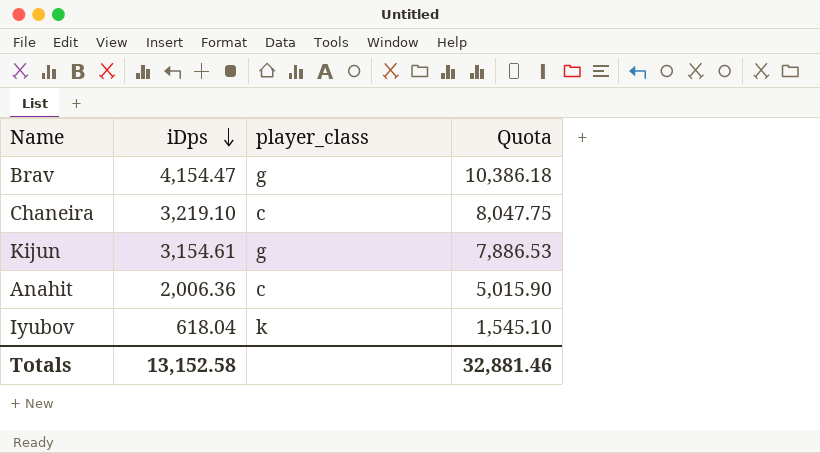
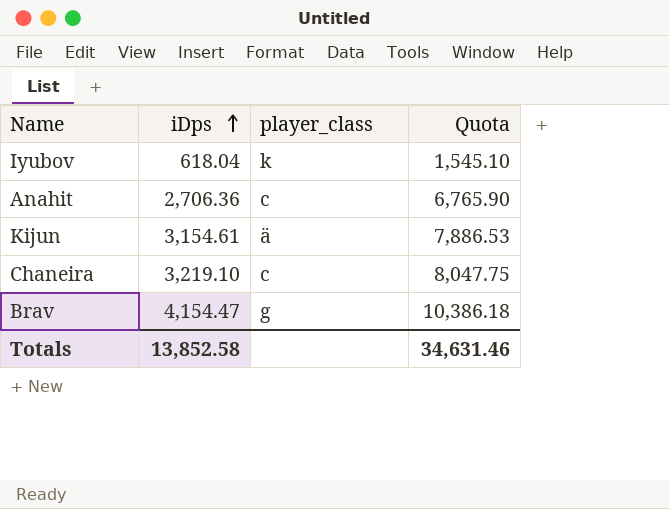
row order: iDps descending -> iDps ascending
Anahit | iDps: 2,006.36 -> 2,706.36
Anahit | Quota: 5,015.90 -> 6,765.90
Kijun | player_class: g -> ä
Totals | iDps: 13,152.58 -> 13,852.58
Totals | Quota: 32,881.46 -> 34,631.46

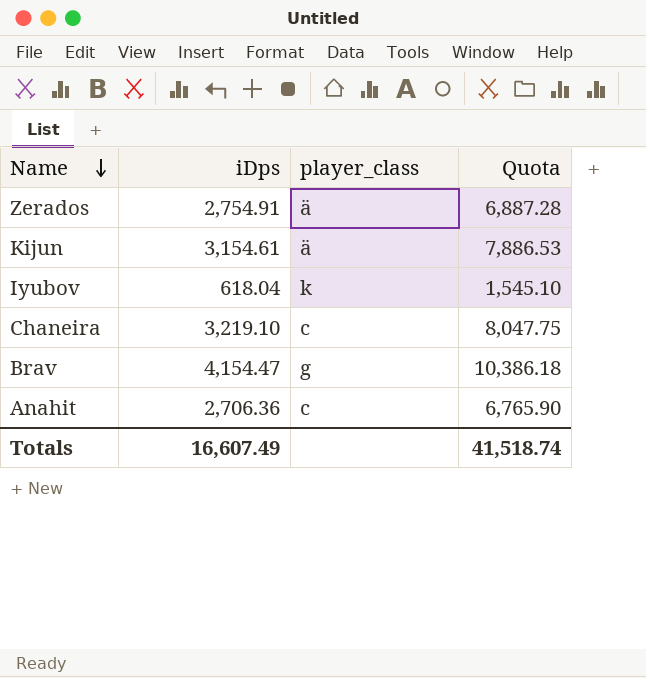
row order: iDps ascending -> Name descending
row Zerados: none -> 2,754.91 | ä | 6,887.28
Totals | iDps: 13,852.58 -> 16,607.49
Totals | Quota: 34,631.46 -> 41,518.74

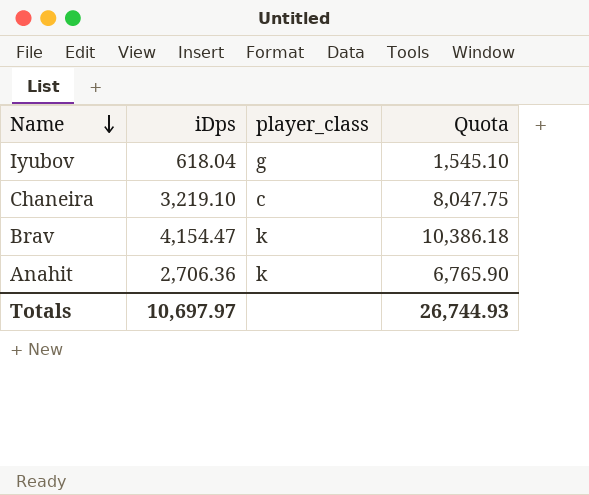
row Zerados: 2,754.91 | ä | 6,887.28 -> none
row Kijun: 3,154.61 | ä | 7,886.53 -> none
Iyubov | player_class: k -> g
Brav | player_class: g -> k
Anahit | player_class: c -> k
Totals | iDps: 16,607.49 -> 10,697.97
Totals | Quota: 41,518.74 -> 26,744.93

